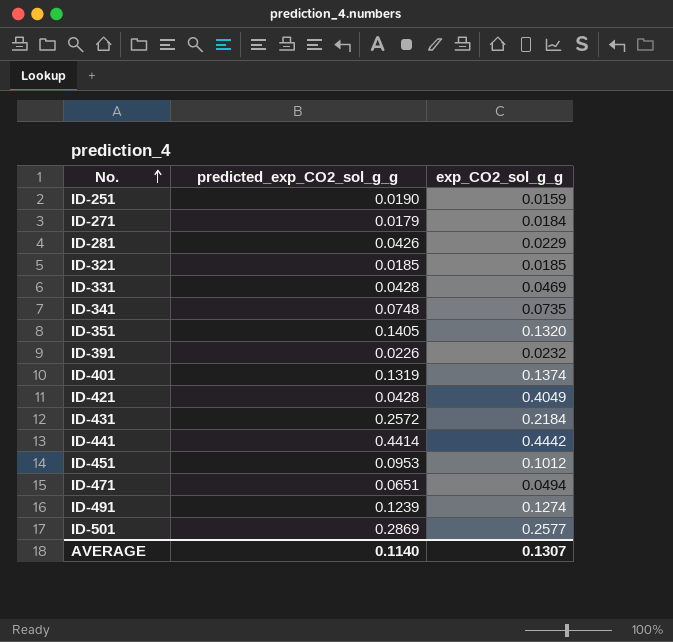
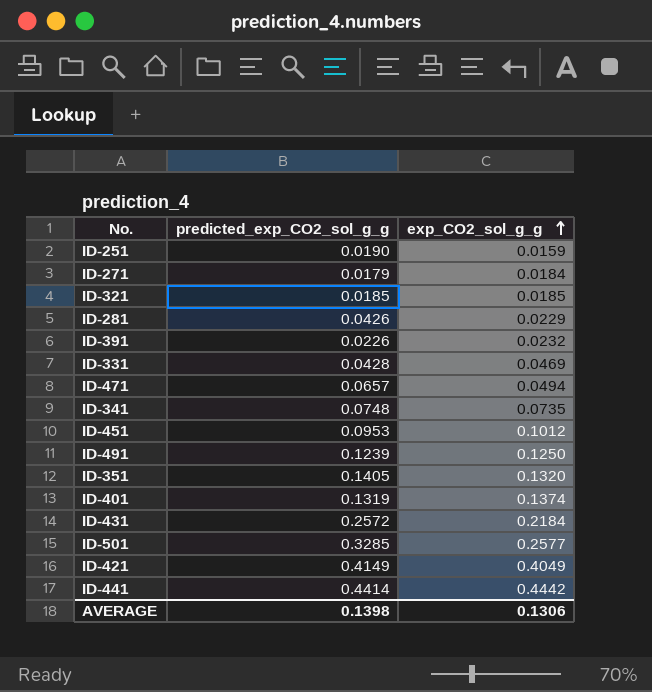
row order: No. ascending -> exp_CO2_sol_g_g ascending
ID-471 | predicted_exp_CO2_sol_g_g: 0.0651 -> 0.0657
ID-491 | exp_CO2_sol_g_g: 0.1274 -> 0.1250
ID-501 | predicted_exp_CO2_sol_g_g: 0.2869 -> 0.3285
ID-421 | predicted_exp_CO2_sol_g_g: 0.0428 -> 0.4149
AVERAGE | predicted_exp_CO2_sol_g_g: 0.1140 -> 0.1398
AVERAGE | exp_CO2_sol_g_g: 0.1307 -> 0.1306

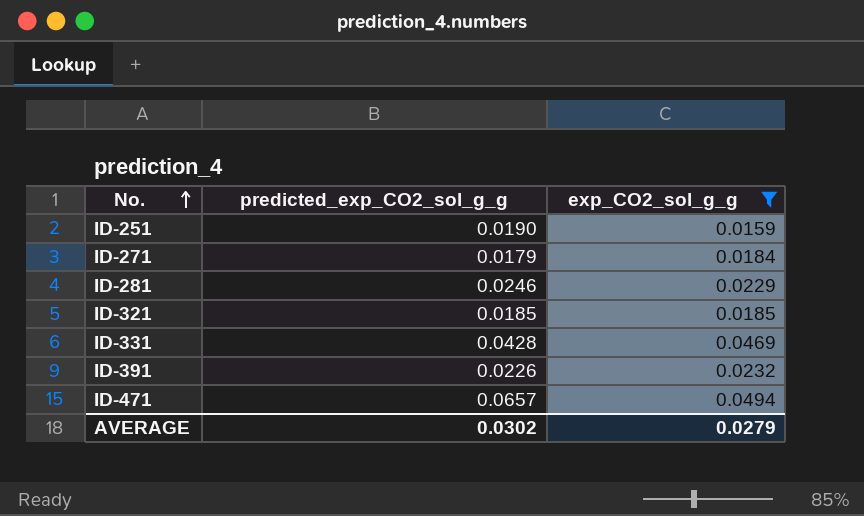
filter: none -> exp_CO2_sol_g_g <= 0.0494
row order: exp_CO2_sol_g_g ascending -> No. ascending
ID-281 | predicted_exp_CO2_sol_g_g: 0.0426 -> 0.0246
AVERAGE | predicted_exp_CO2_sol_g_g: 0.1398 -> 0.0302
AVERAGE | exp_CO2_sol_g_g: 0.1306 -> 0.0279

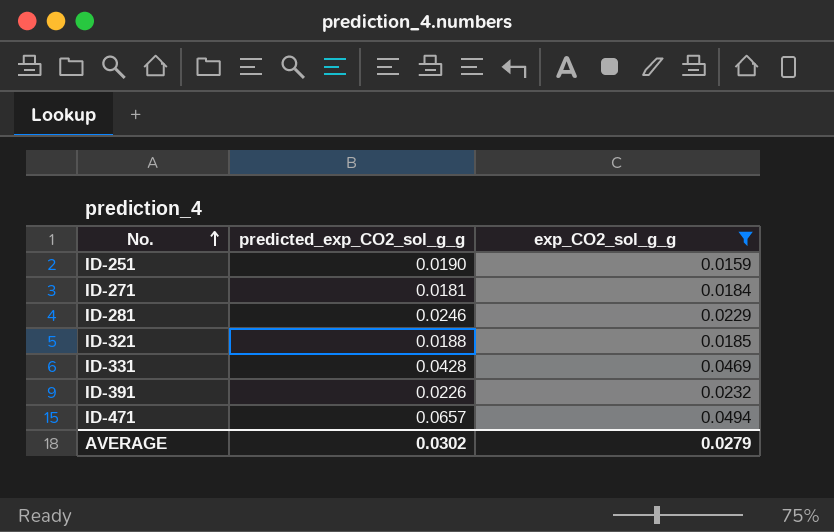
ID-271 | predicted_exp_CO2_sol_g_g: 0.0179 -> 0.0181
ID-321 | predicted_exp_CO2_sol_g_g: 0.0185 -> 0.0188

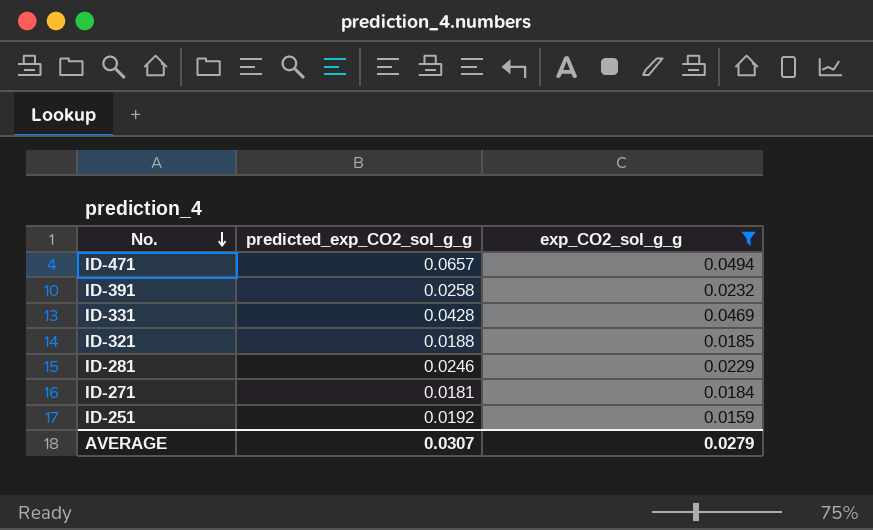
row order: No. ascending -> No. descending
ID-391 | predicted_exp_CO2_sol_g_g: 0.0226 -> 0.0258
ID-251 | predicted_exp_CO2_sol_g_g: 0.0190 -> 0.0192
AVERAGE | predicted_exp_CO2_sol_g_g: 0.0302 -> 0.0307

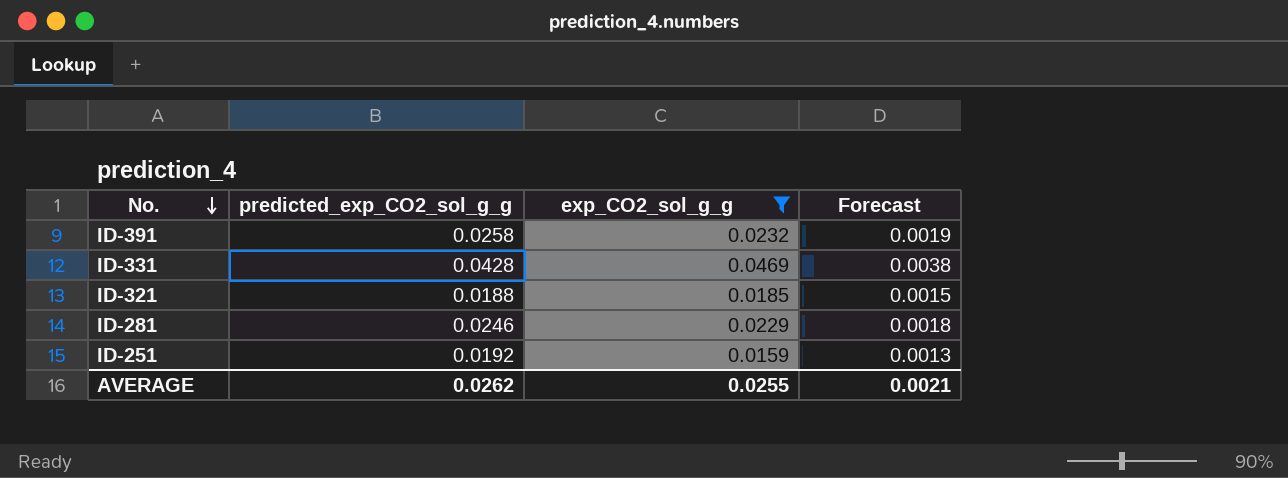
column Forecast | formula: none -> [exp_CO2_sol_g_g] * 0.08
row ID-471: 0.0657 | 0.0494 -> none
row ID-271: 0.0181 | 0.0184 -> none
AVERAGE | predicted_exp_CO2_sol_g_g: 0.0307 -> 0.0262
AVERAGE | exp_CO2_sol_g_g: 0.0279 -> 0.0255

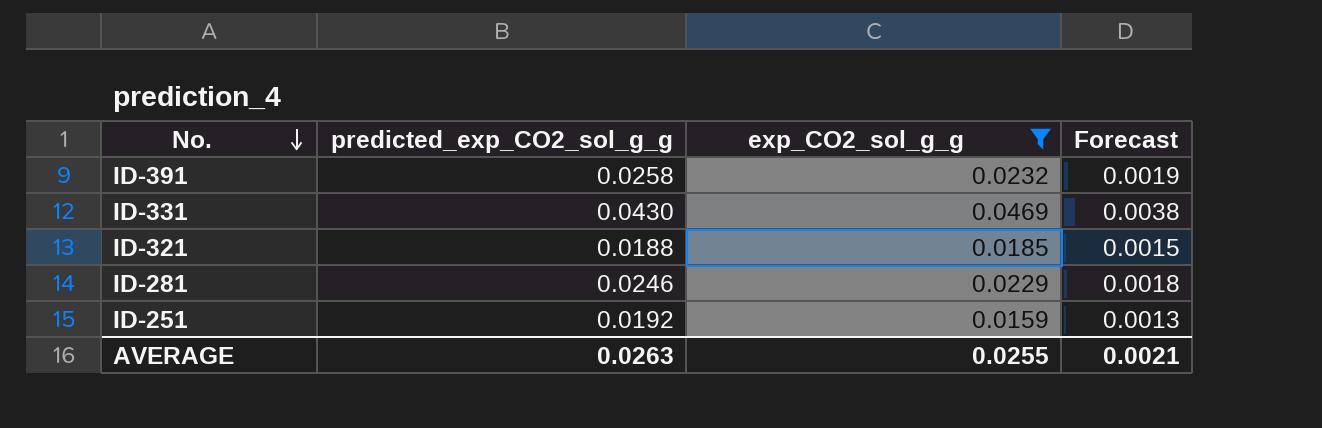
ID-331 | predicted_exp_CO2_sol_g_g: 0.0428 -> 0.0430
AVERAGE | predicted_exp_CO2_sol_g_g: 0.0262 -> 0.0263

